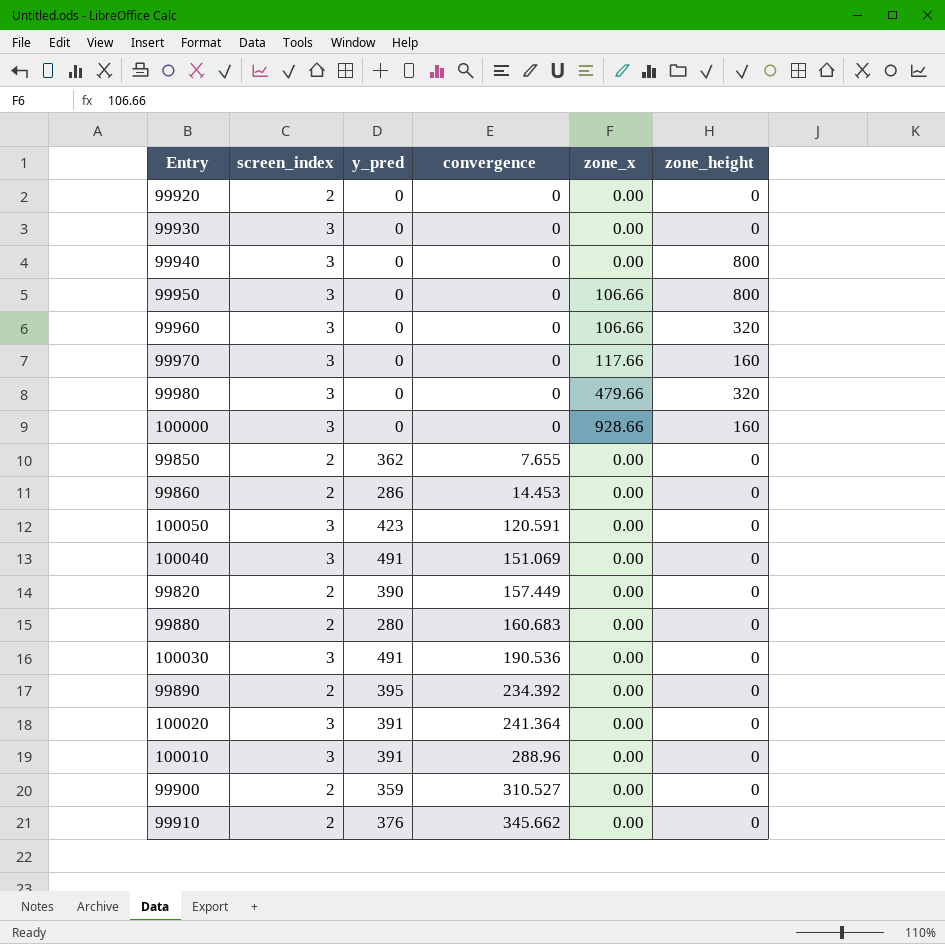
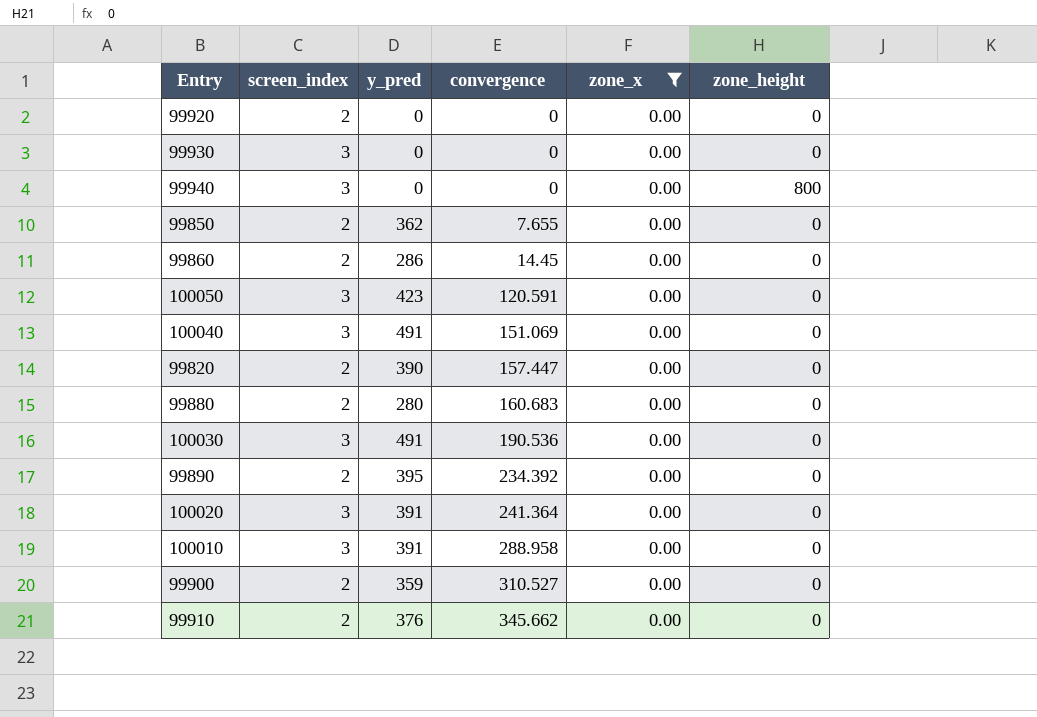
filter: none -> zone_x = 0.00
99860 | convergence: 14.453 -> 14.45
99820 | convergence: 157.449 -> 157.447
100010 | convergence: 288.96 -> 288.958

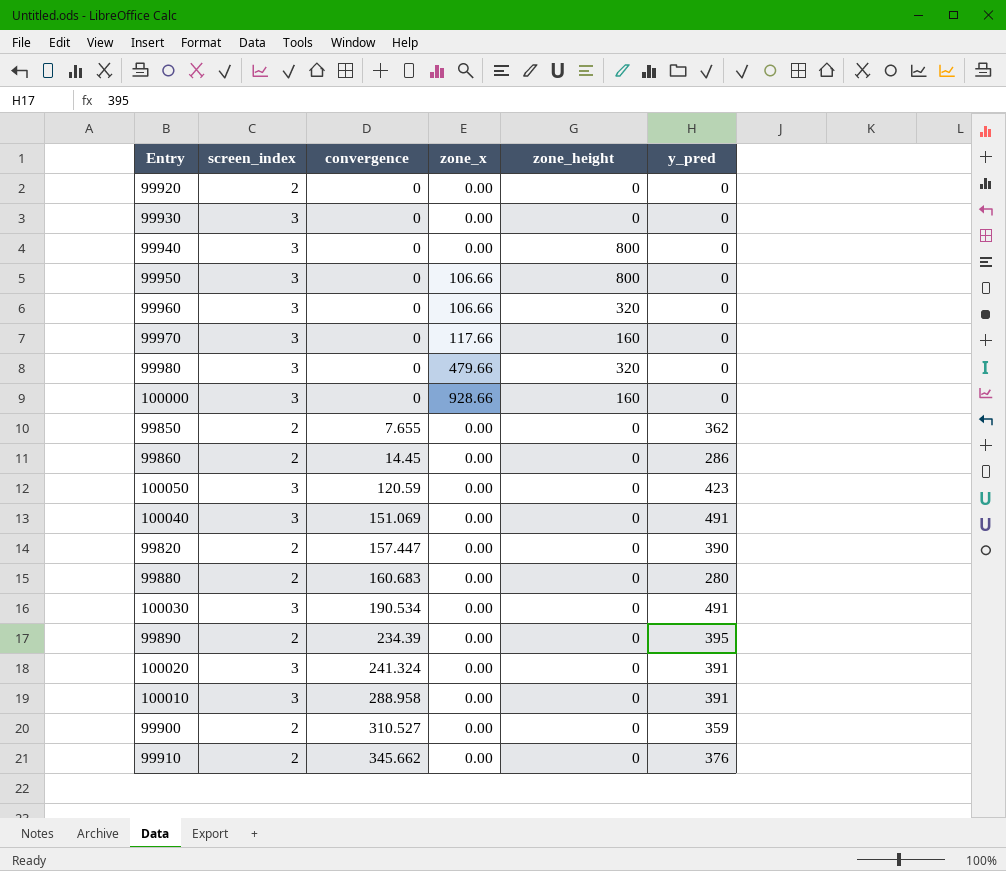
filter: zone_x = 0.00 -> none
column y_pred | position: 3 -> 6
100050 | convergence: 120.591 -> 120.59
100030 | convergence: 190.536 -> 190.534
99890 | convergence: 234.392 -> 234.39
100020 | convergence: 241.364 -> 241.324

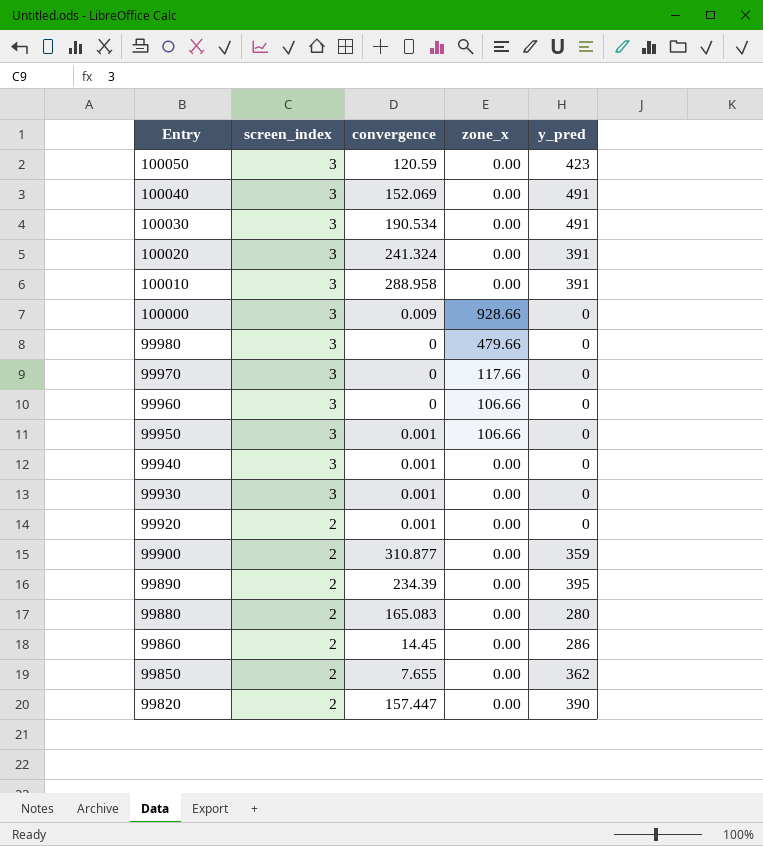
row order: convergence ascending -> Entry descending
column zone_height | position: 5 -> none
row 99910: 2 | 345.662 | 0.00 | 0 | 376 -> none
100040 | convergence: 151.069 -> 152.069
100000 | convergence: 0 -> 0.009
99950 | convergence: 0 -> 0.001
99940 | convergence: 0 -> 0.001
99930 | convergence: 0 -> 0.001
99920 | convergence: 0 -> 0.001
99900 | convergence: 310.527 -> 310.877
99880 | convergence: 160.683 -> 165.083

